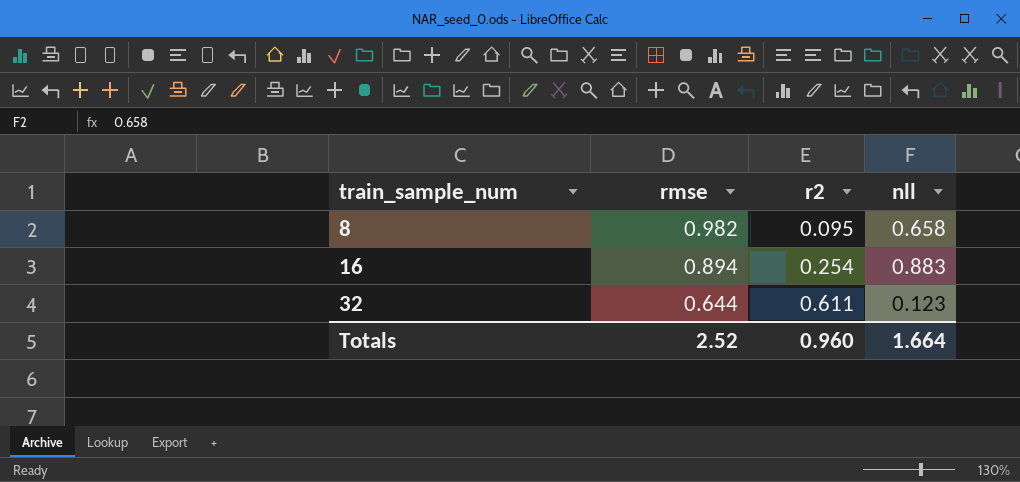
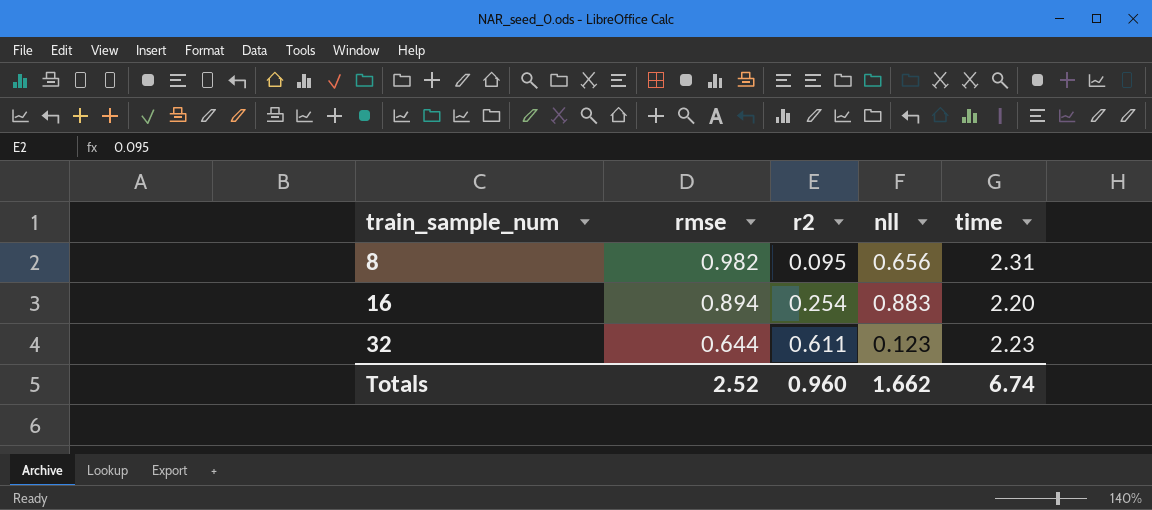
column time | position: none -> 5
8 | nll: 0.658 -> 0.656
Totals | nll: 1.664 -> 1.662

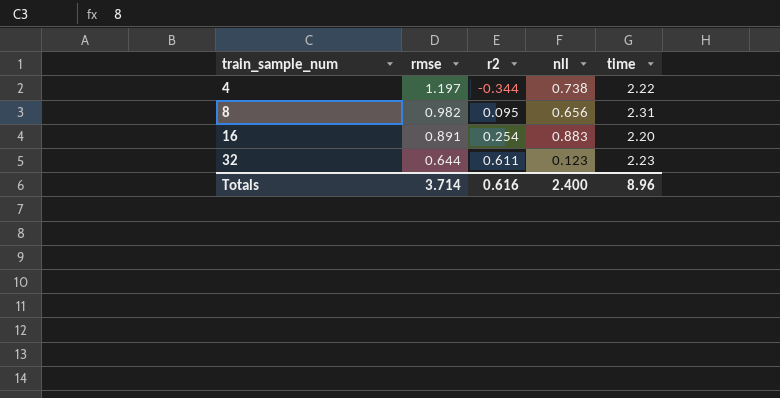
row 4: none -> 1.197 | -0.344 | 0.738 | 2.22
16 | rmse: 0.894 -> 0.891
Totals | rmse: 2.52 -> 3.714
Totals | r2: 0.960 -> 0.616
Totals | nll: 1.662 -> 2.400
Totals | time: 6.74 -> 8.96

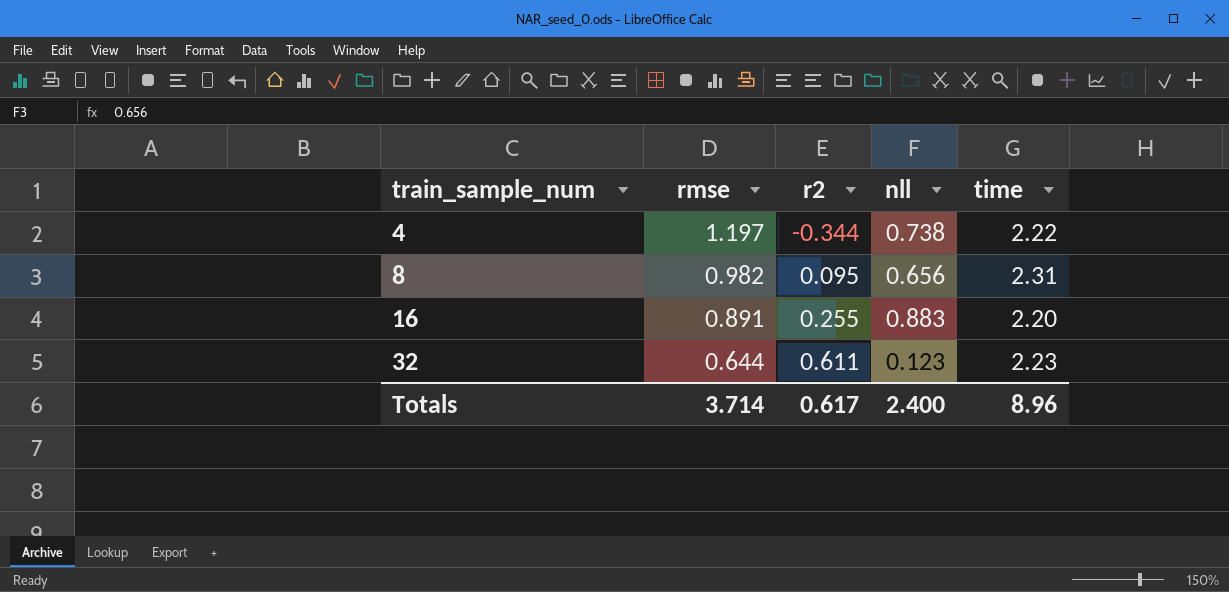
16 | r2: 0.254 -> 0.255
Totals | r2: 0.616 -> 0.617

